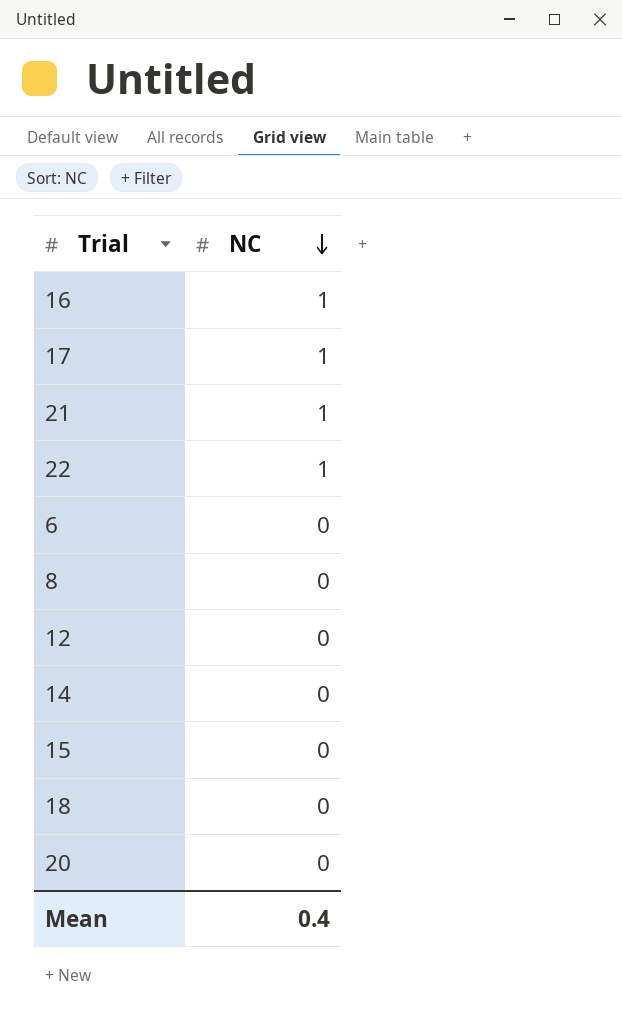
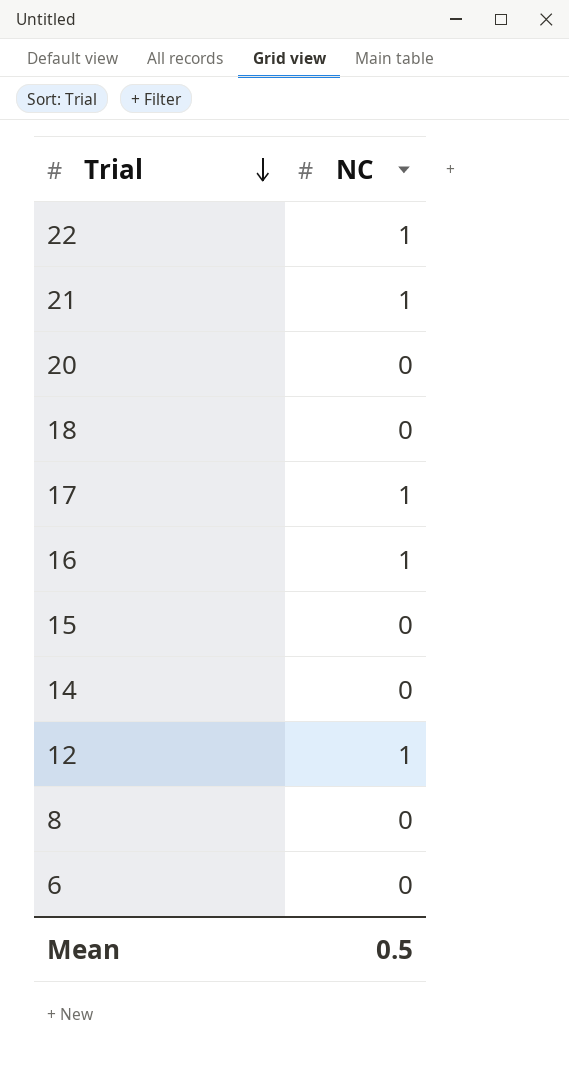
row order: NC descending -> Trial descending
12 | NC: 0 -> 1
Mean | NC: 0.4 -> 0.5

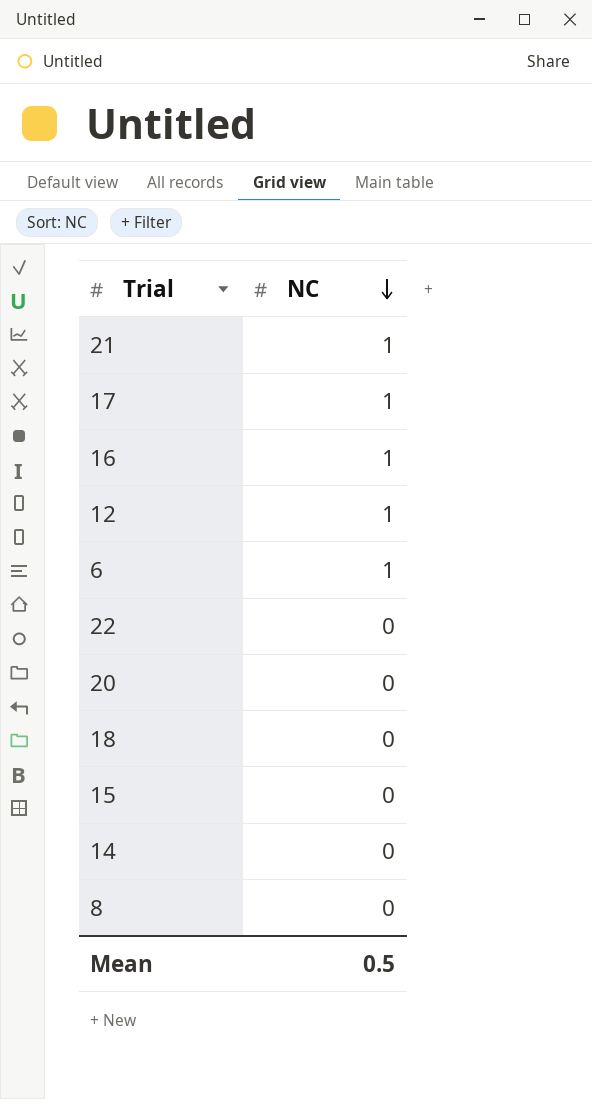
row order: Trial descending -> NC descending
6 | NC: 0 -> 1
22 | NC: 1 -> 0

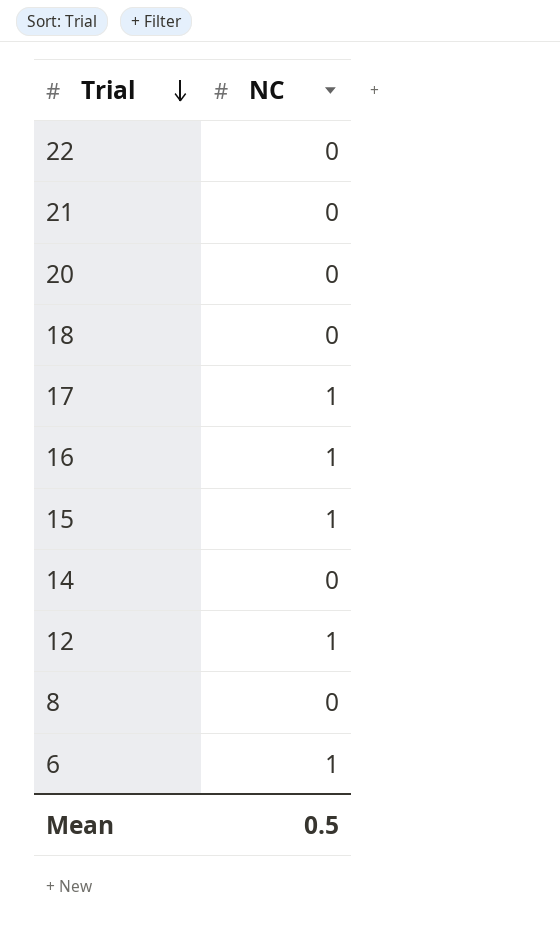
row order: NC descending -> Trial descending
21 | NC: 1 -> 0
15 | NC: 0 -> 1

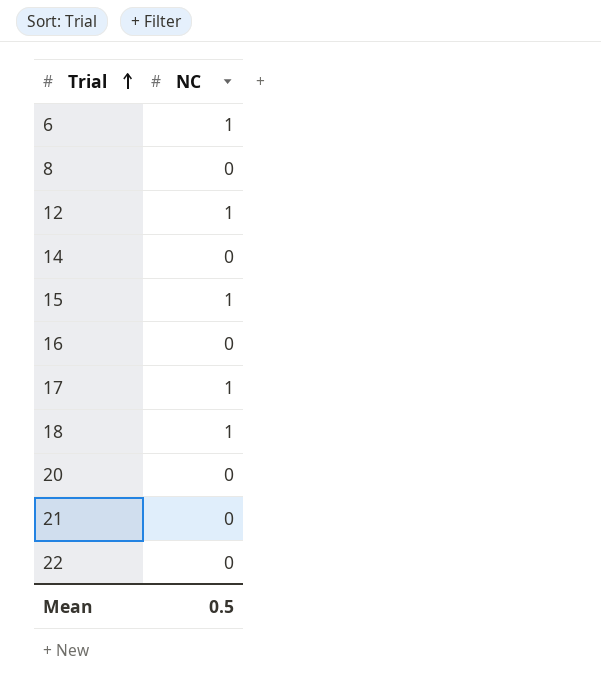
row order: Trial descending -> Trial ascending
16 | NC: 1 -> 0
18 | NC: 0 -> 1

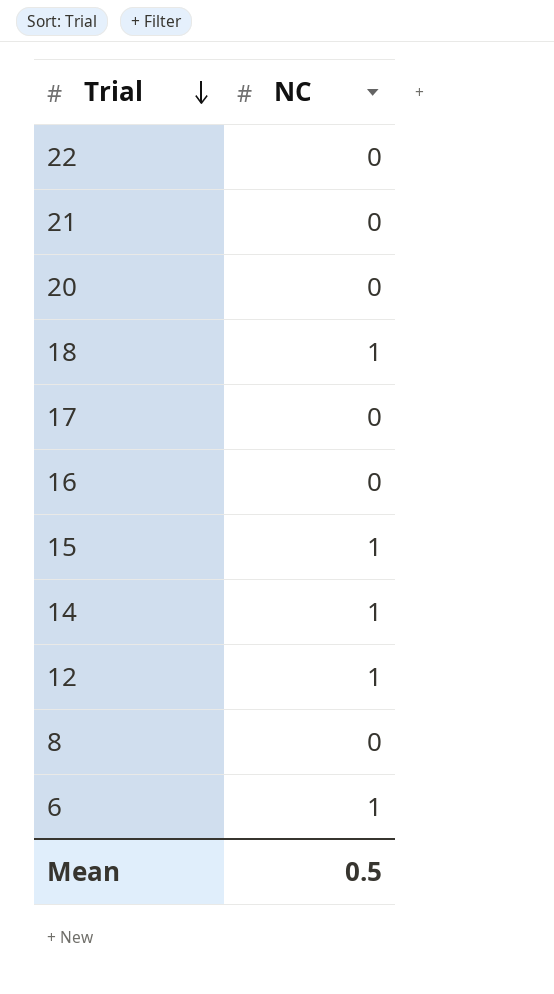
row order: Trial ascending -> Trial descending
17 | NC: 1 -> 0
14 | NC: 0 -> 1

